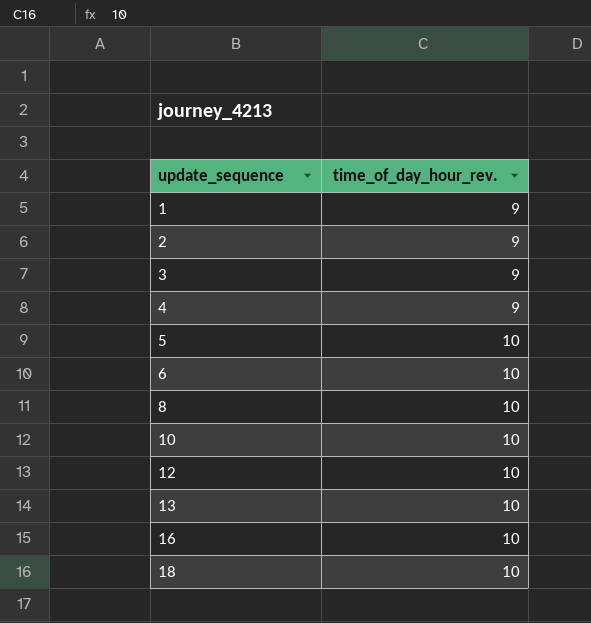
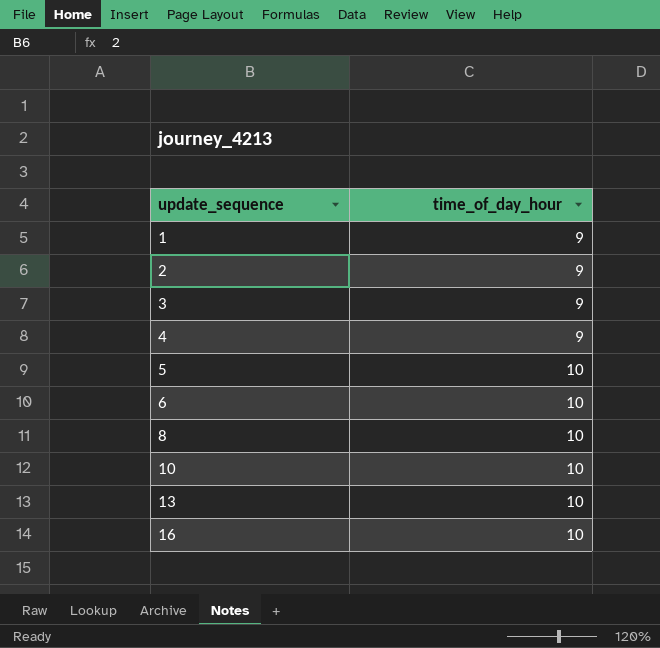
column name: time_of_day_hour_rev. -> time_of_day_hour
row 12: 10 -> none
row 18: 10 -> none

